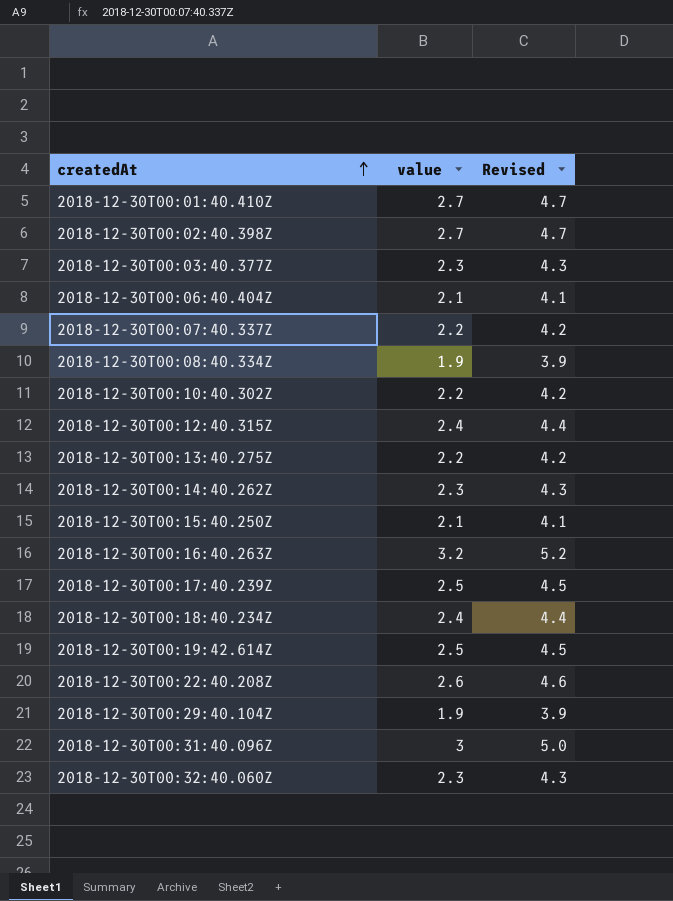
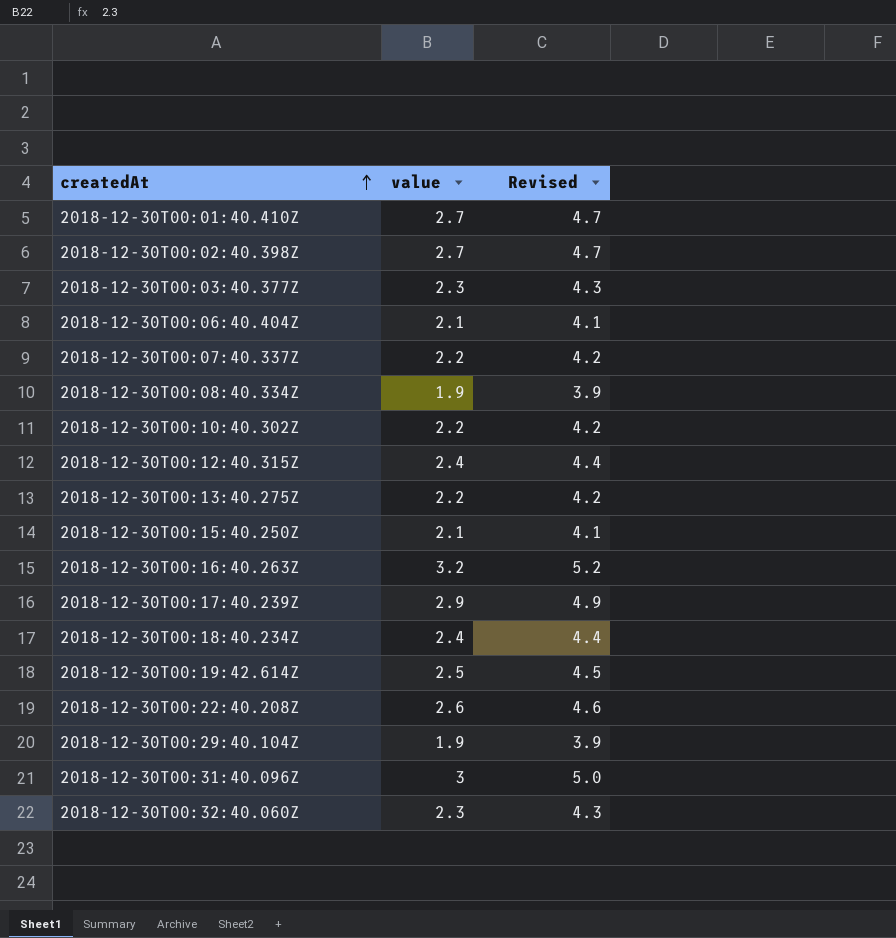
row 2018-12-30T00:14:40.262Z: 2.3 | 4.3 -> none
2018-12-30T00:17:40.239Z | value: 2.5 -> 2.9
2018-12-30T00:17:40.239Z | Revised: 4.5 -> 4.9

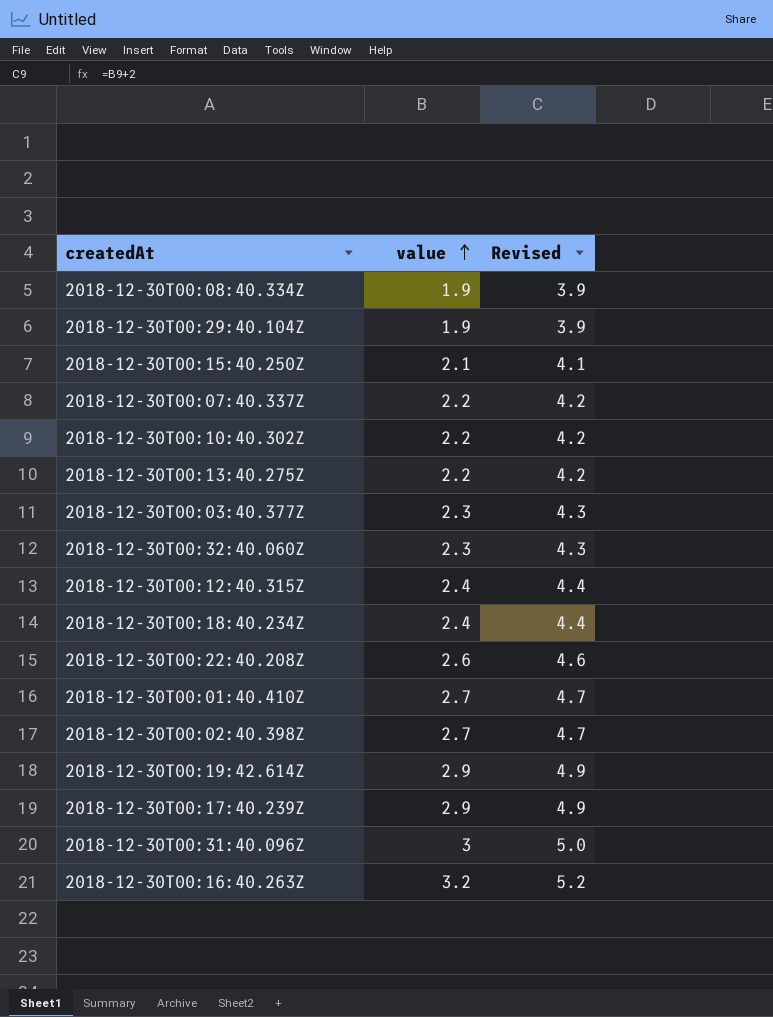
row order: createdAt ascending -> value ascending
row 2018-12-30T00:06:40.404Z: 2.1 | 4.1 -> none
2018-12-30T00:19:42.614Z | value: 2.5 -> 2.9
2018-12-30T00:19:42.614Z | Revised: 4.5 -> 4.9

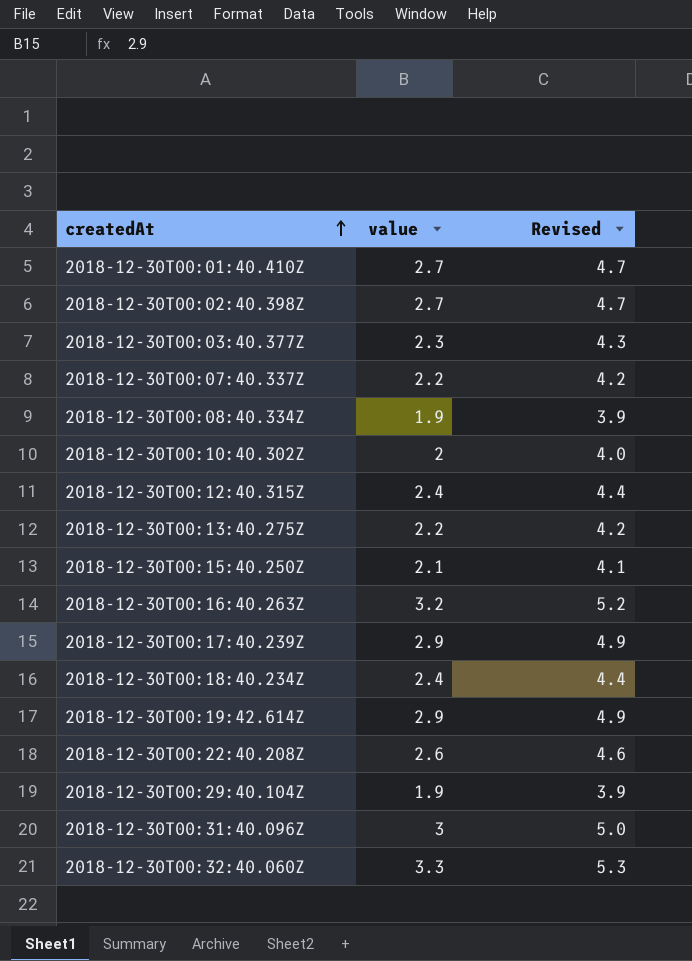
row order: value ascending -> createdAt ascending
2018-12-30T00:10:40.302Z | value: 2.2 -> 2
2018-12-30T00:10:40.302Z | Revised: 4.2 -> 4.0
2018-12-30T00:32:40.060Z | value: 2.3 -> 3.3
2018-12-30T00:32:40.060Z | Revised: 4.3 -> 5.3

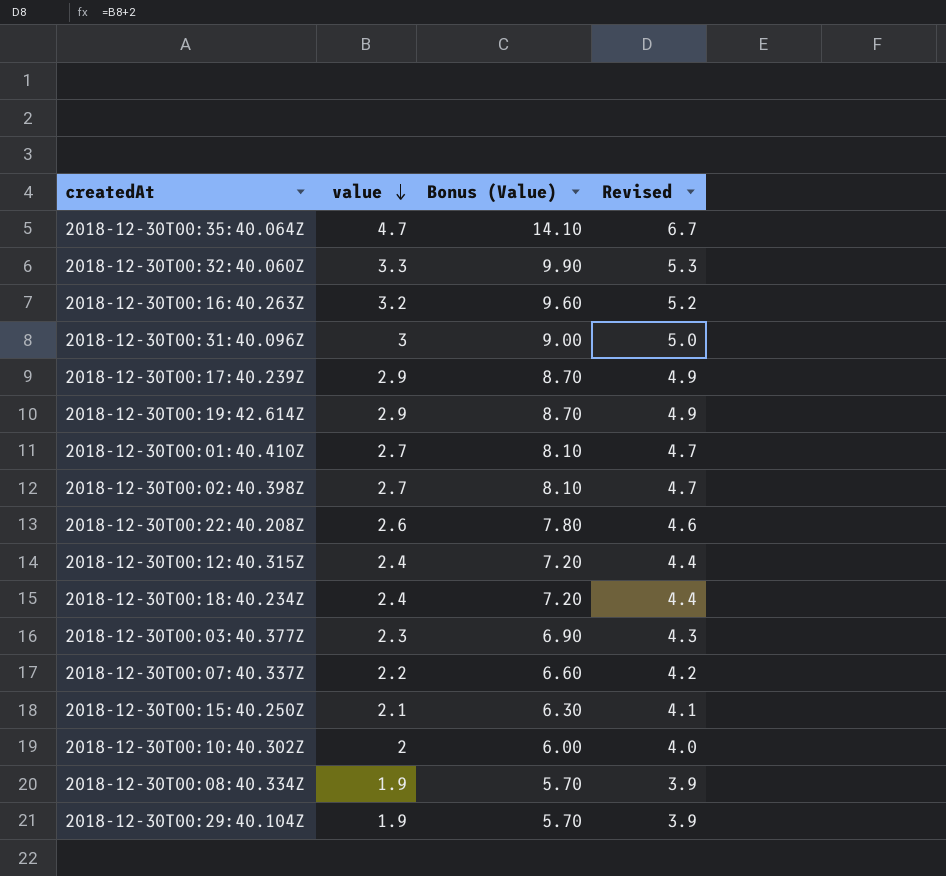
row order: createdAt ascending -> value descending
column Bonus (Value) | formula: none -> [value] * 3
row 2018-12-30T00:13:40.275Z: 2.2 | 4.2 -> none
row 2018-12-30T00:35:40.064Z: none -> 4.7 | 14.10 | 6.7

